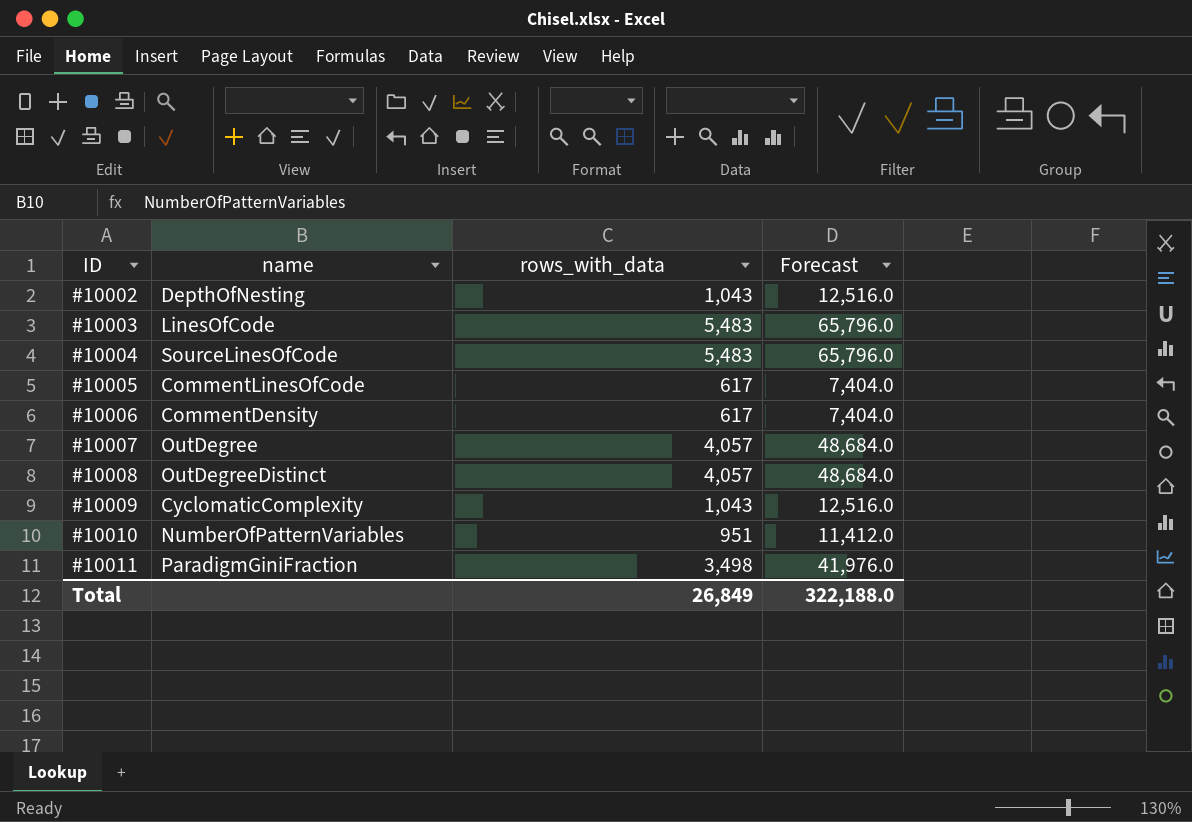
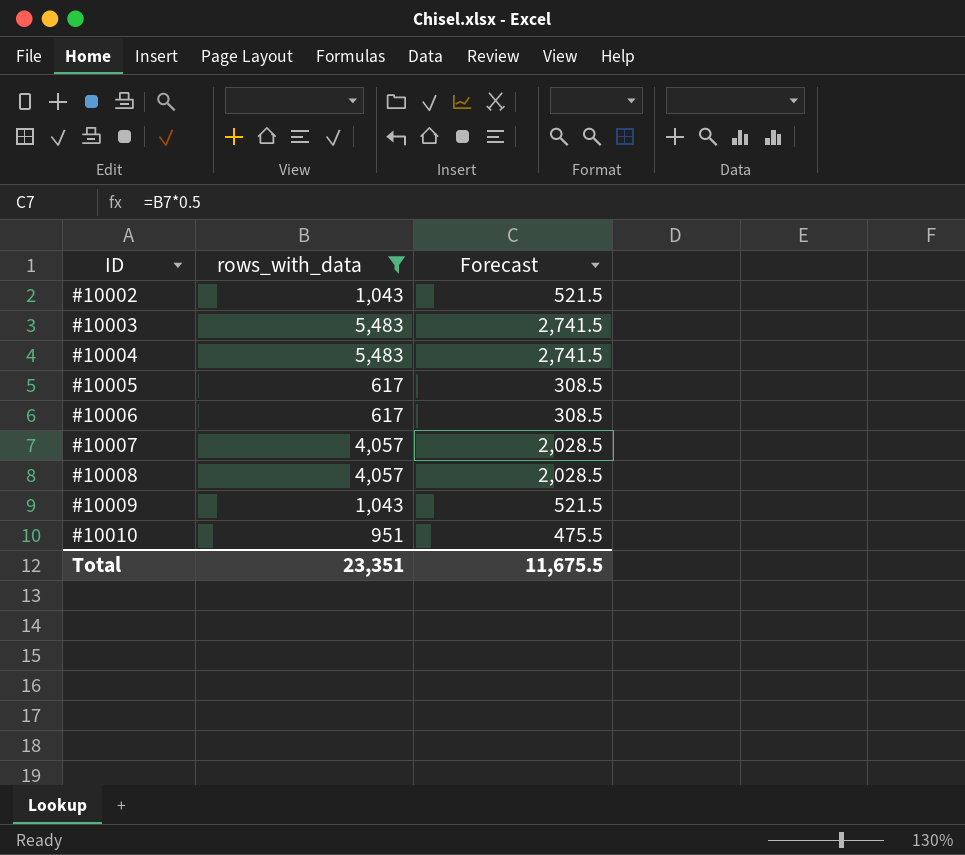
filter: none -> rows_with_data != 3,498
column name | position: 2 -> none
column Forecast | formula: [rows_with_data] * 12 -> [rows_with_data] * 0.5
Total | rows_with_data: 26,849 -> 23,351
Total | Forecast: 322,188.0 -> 11,675.5

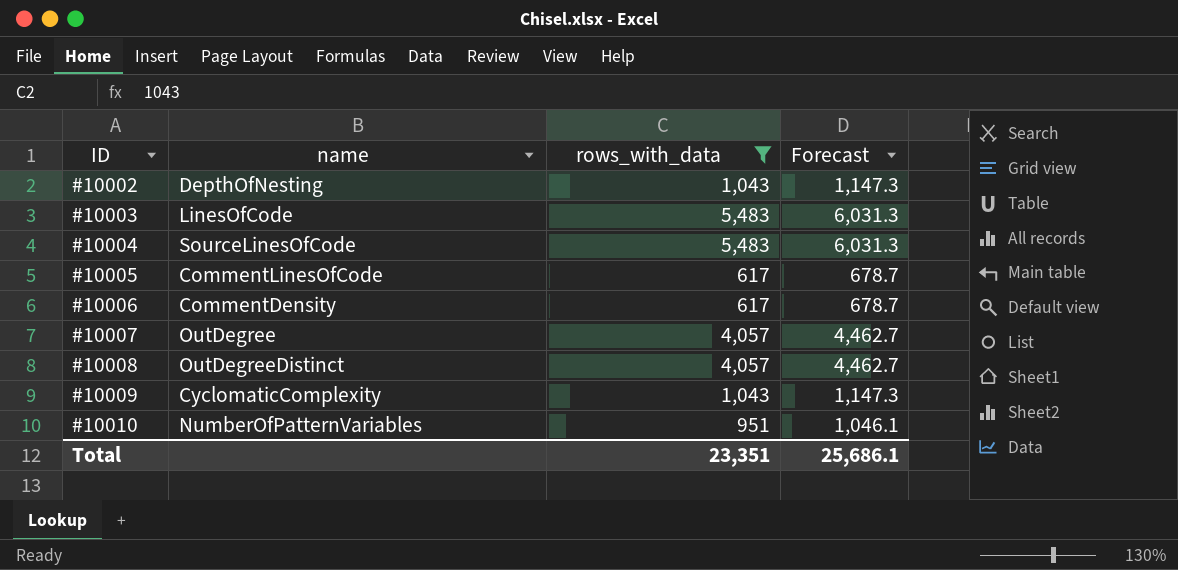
column name | position: none -> 2
column Forecast | formula: [rows_with_data] * 0.5 -> [rows_with_data] * 1.1
Total | Forecast: 11,675.5 -> 25,686.1

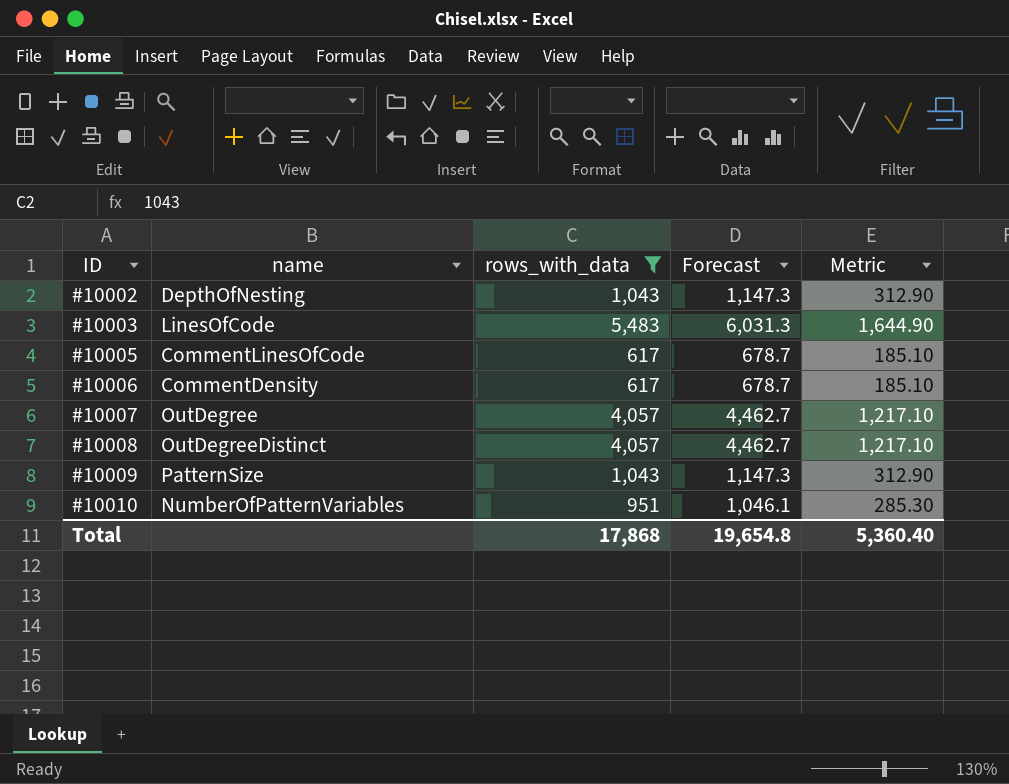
column Metric | formula: none -> [rows_with_data] * 0.3
row #10004: SourceLinesOfCode | 5,483 | 6,031.3 -> none
#10009 | name: CyclomaticComplexity -> PatternSize
Total | rows_with_data: 23,351 -> 17,868
Total | Forecast: 25,686.1 -> 19,654.8

